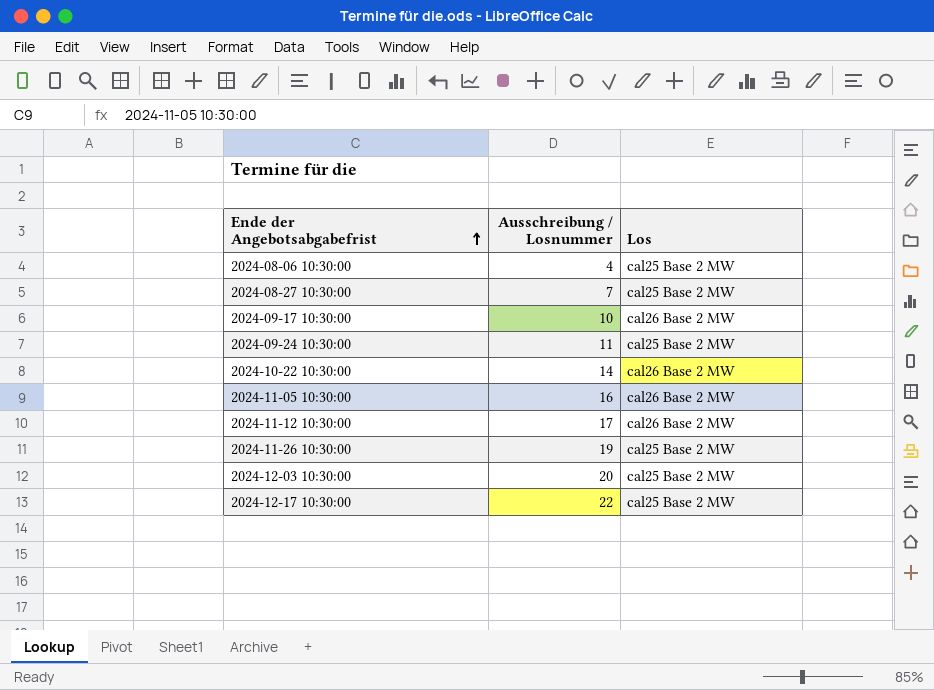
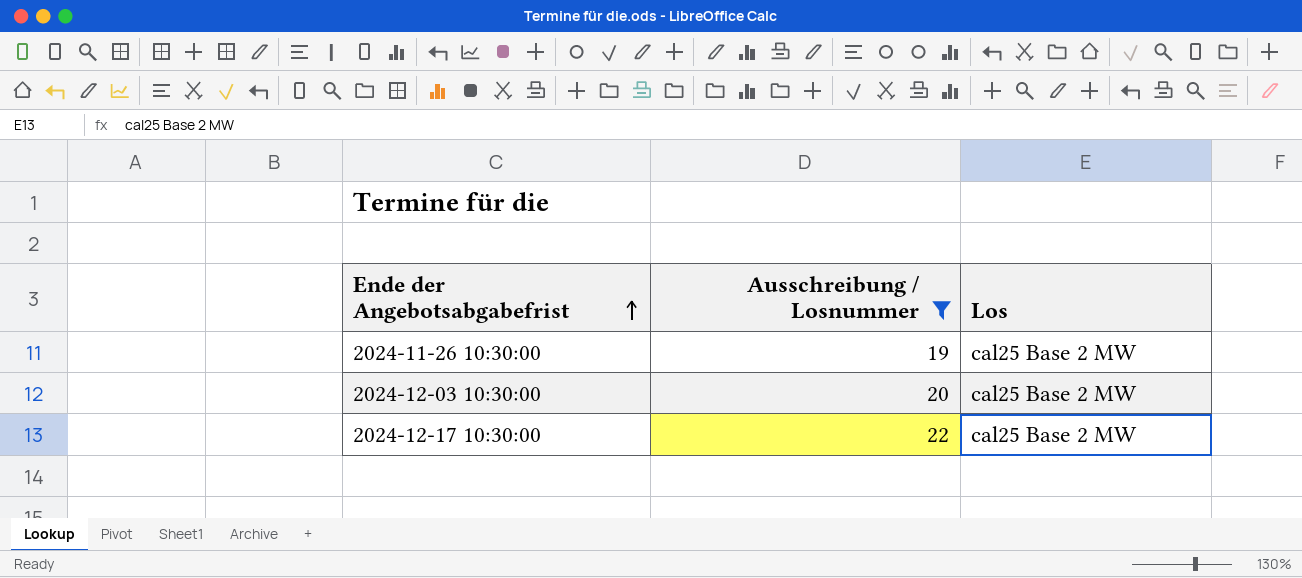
filter: none -> Ausschreibung / Losnummer >= 19

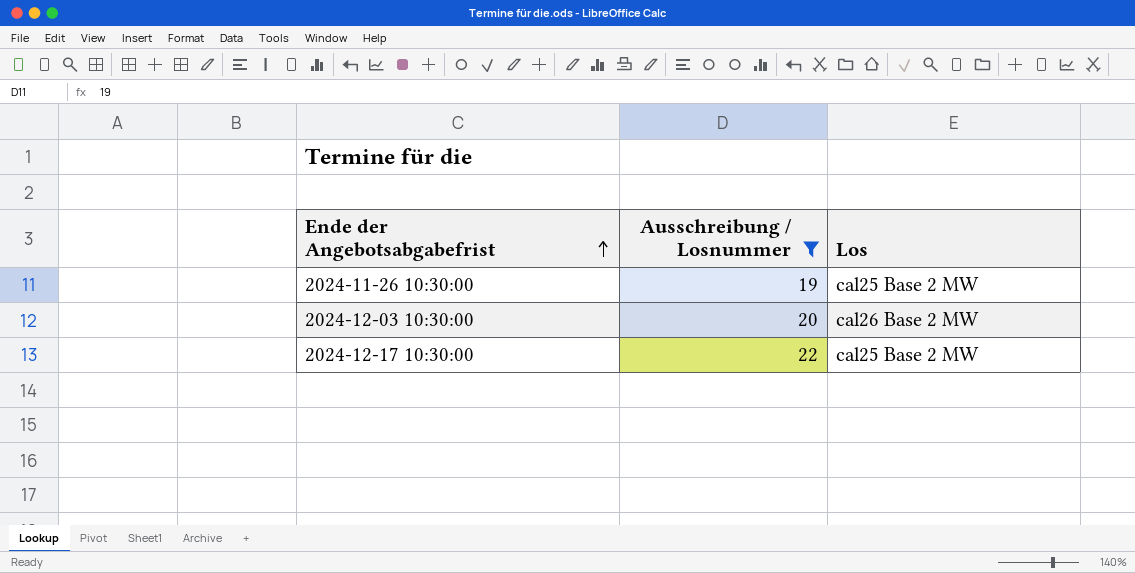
2024-12-03 10:30:00 | Los: cal25 Base 2 MW -> cal26 Base 2 MW

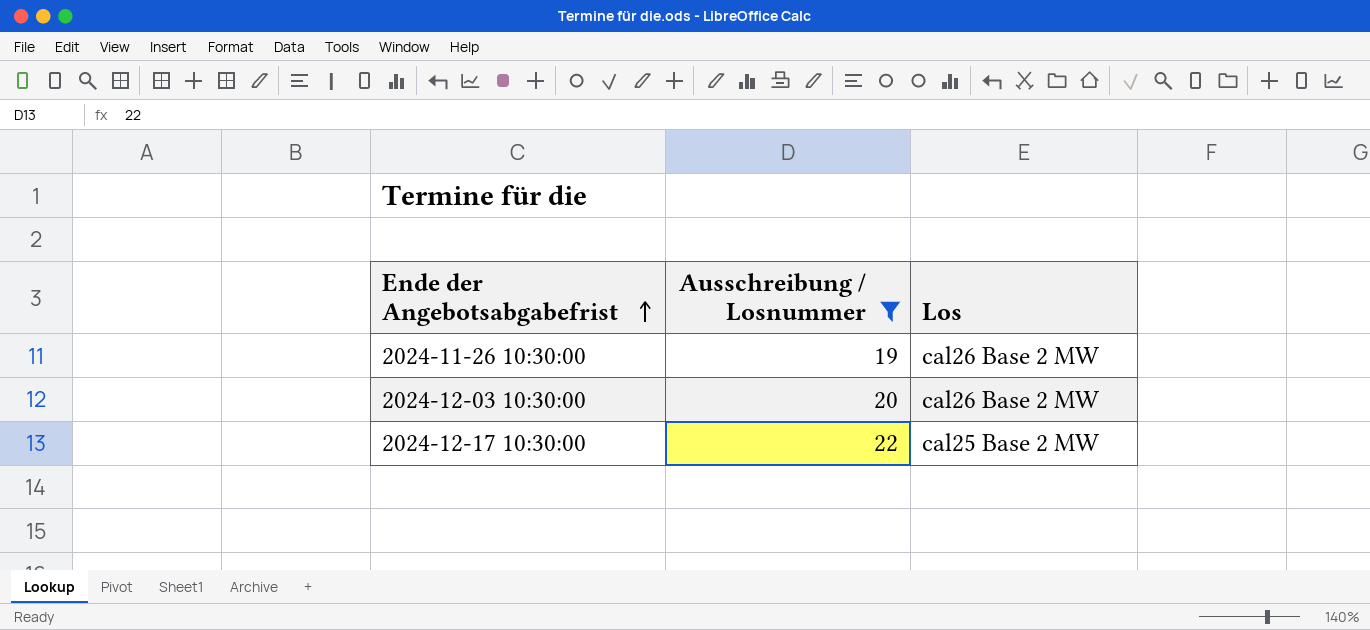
2024-11-26 10:30:00 | Los: cal25 Base 2 MW -> cal26 Base 2 MW

